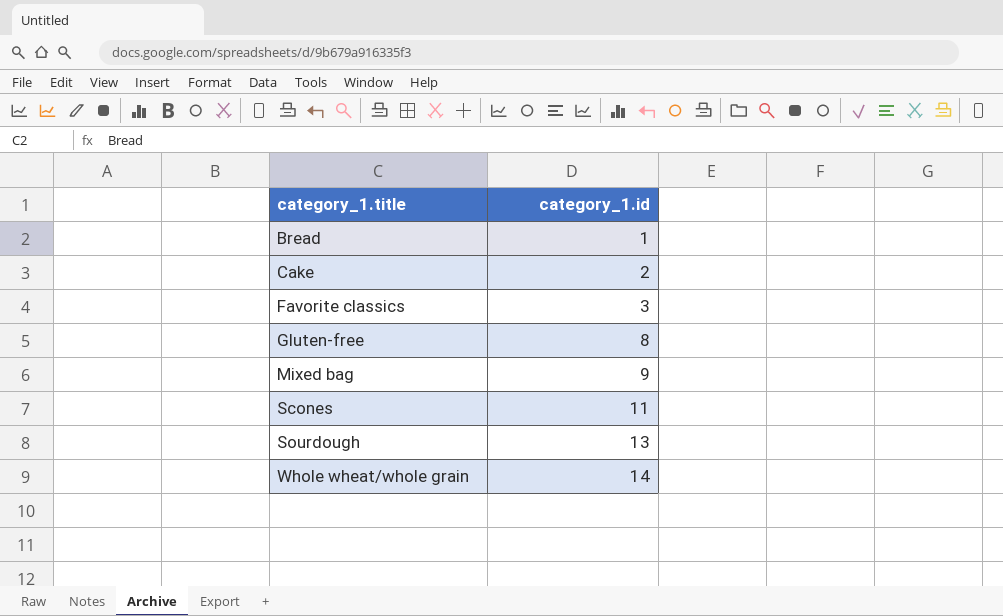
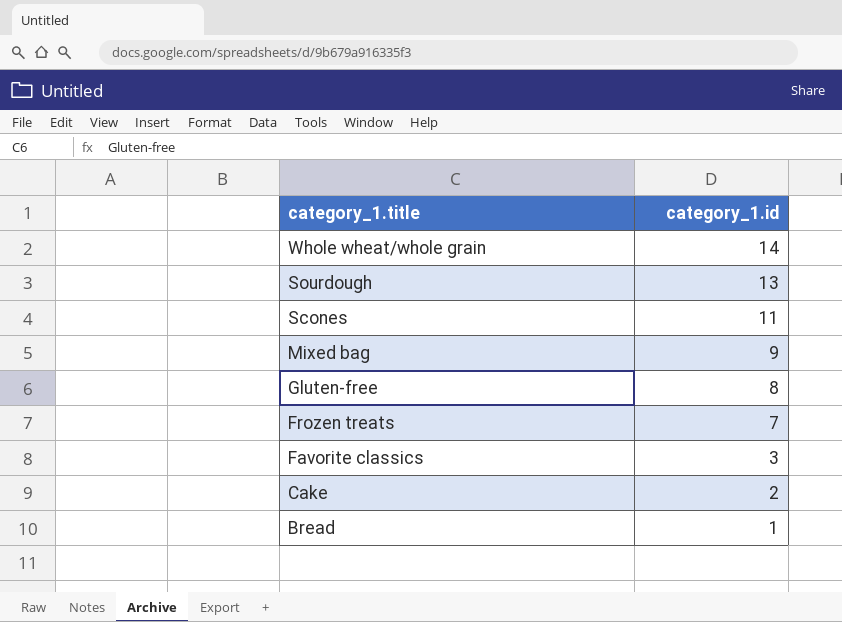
row order: category_1.title ascending -> category_1.title descending
row Frozen treats: none -> 7

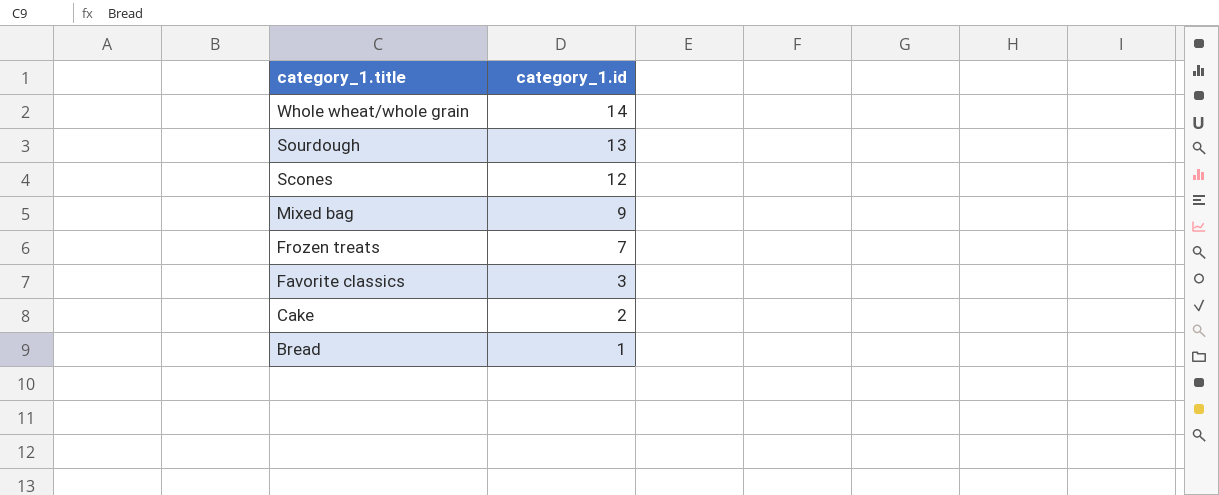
row Gluten-free: 8 -> none
Scones | category_1.id: 11 -> 12

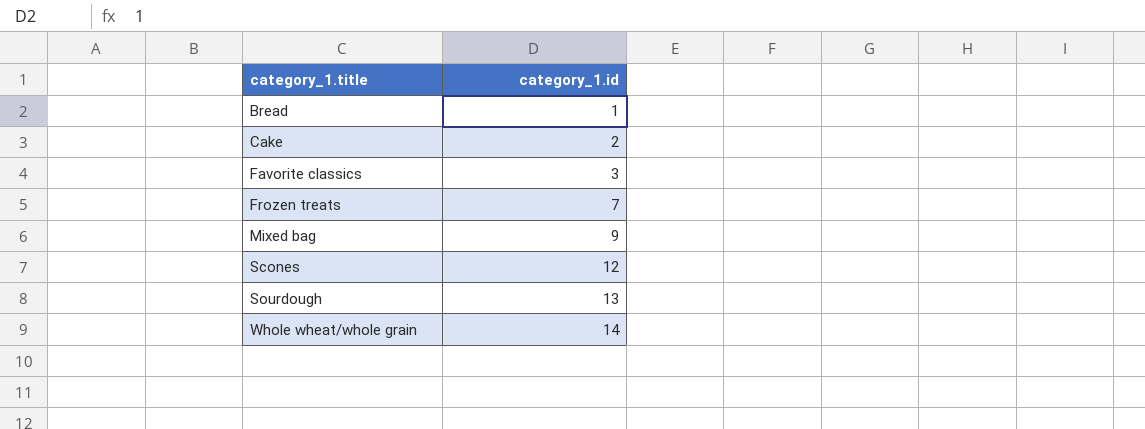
row order: category_1.title descending -> category_1.title ascending

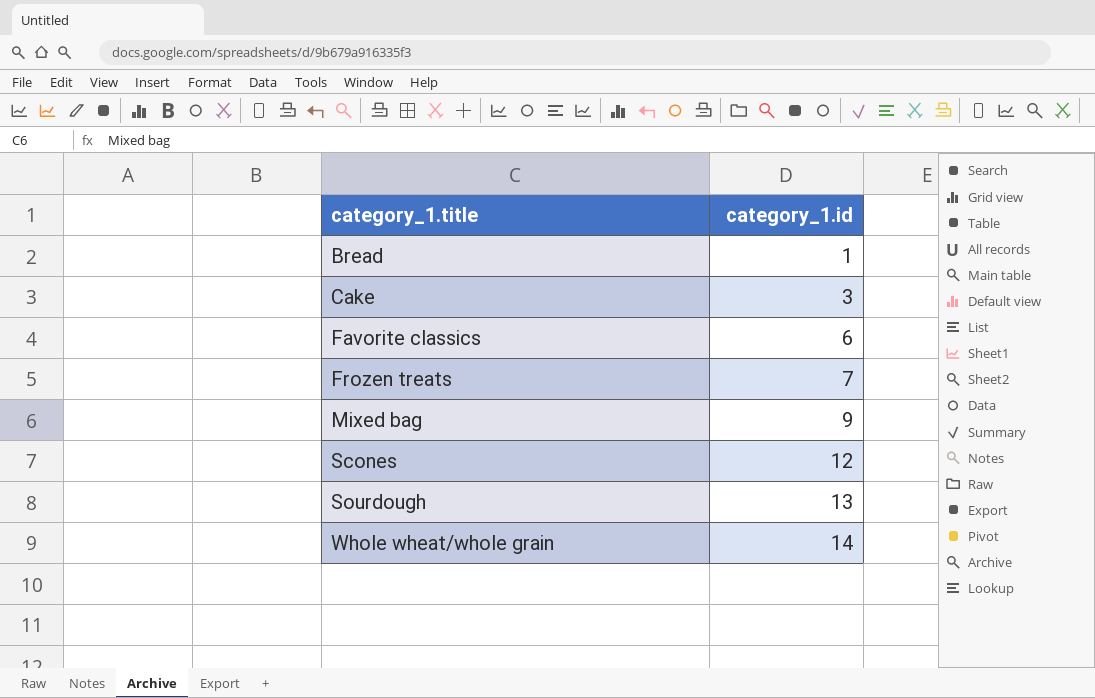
Cake | category_1.id: 2 -> 3
Favorite classics | category_1.id: 3 -> 6

